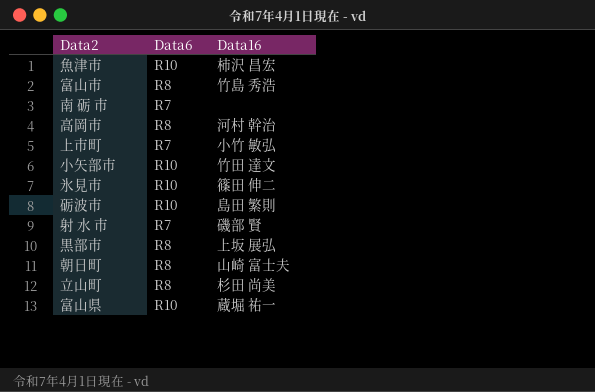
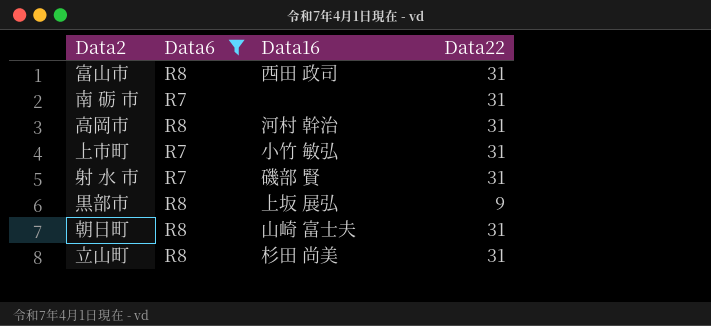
filter: none -> Data6 != R10
column Data22 | position: none -> 4
富山市 | Data16: 竹島 秀浩 -> 西田 政司

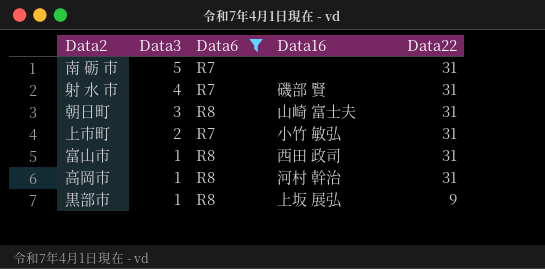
row order: none -> Data3 descending
column Data3 | position: none -> 2
row 立山町: R8 | 杉田 尚美 | 31 -> none

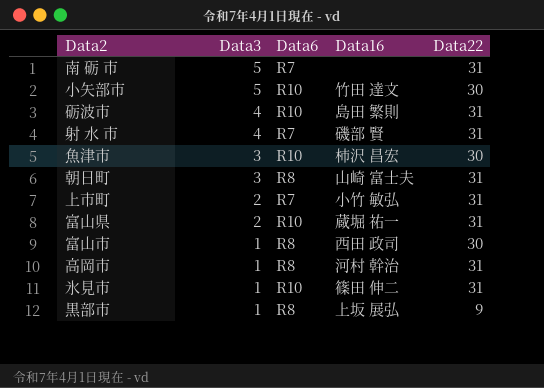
filter: Data6 != R10 -> none
富山市 | Data22: 31 -> 30

